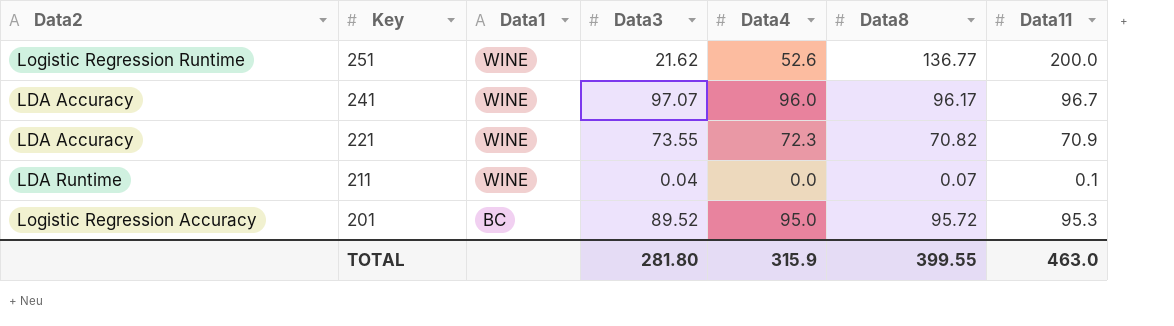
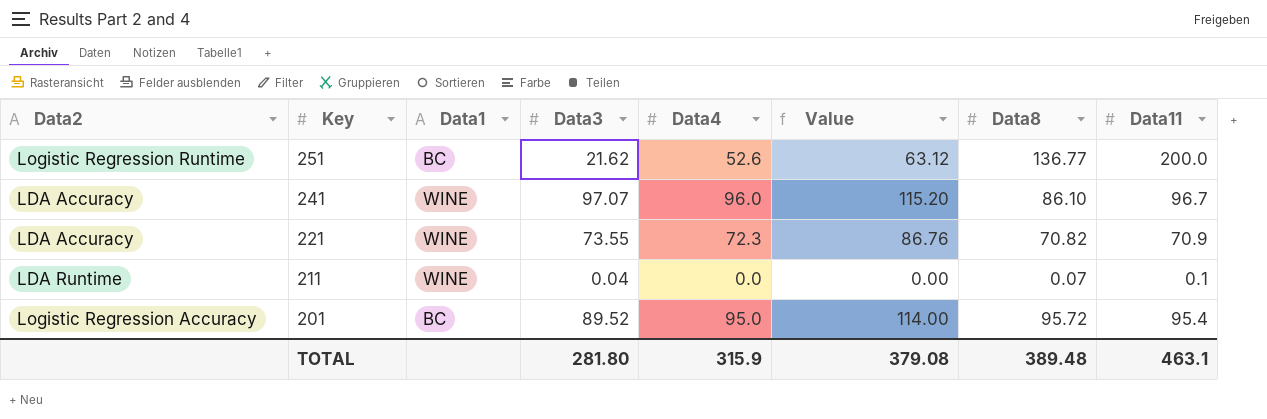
column Value | formula: none -> [Data4] * 1.2
251 | Data1: WINE -> BC
241 | Data8: 96.17 -> 86.10
201 | Data11: 95.3 -> 95.4
TOTAL | Data8: 399.55 -> 389.48
TOTAL | Data11: 463.0 -> 463.1

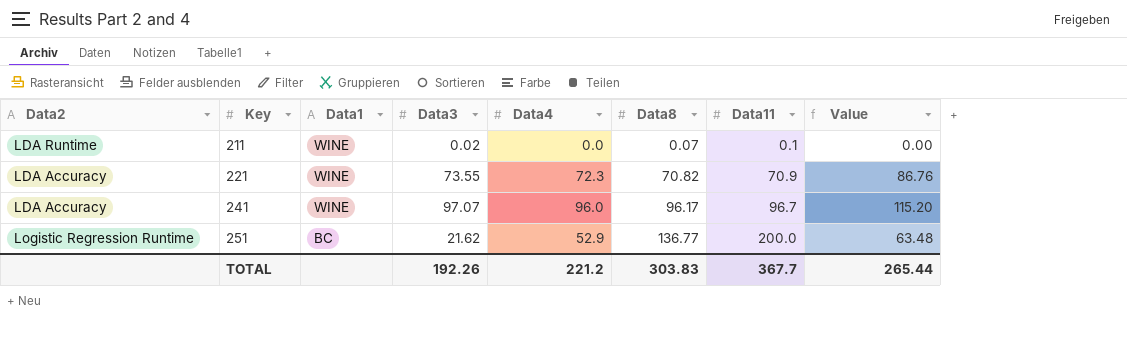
row order: Key descending -> Key ascending
column Value | position: 6 -> 8
row 201: Logistic Regression Accuracy | BC | 89.52 | 95.0 | 114.00 | 95.72 | 95.4 -> none
211 | Data3: 0.04 -> 0.02
241 | Data8: 86.10 -> 96.17
251 | Data4: 52.6 -> 52.9
251 | Value: 63.12 -> 63.48
TOTAL | Data3: 281.80 -> 192.26
TOTAL | Data4: 315.9 -> 221.2
TOTAL | Data8: 389.48 -> 303.83
TOTAL | Data11: 463.1 -> 367.7
TOTAL | Value: 379.08 -> 265.44

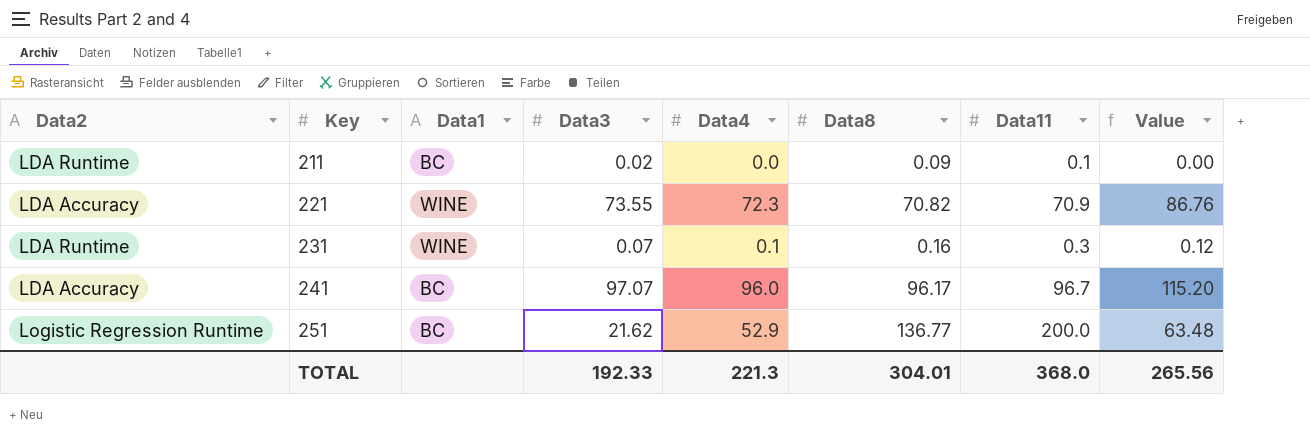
211 | Data1: WINE -> BC
211 | Data8: 0.07 -> 0.09
row 231: none -> LDA Runtime | WINE | 0.07 | 0.1 | 0.16 | 0.3 | 0.12
241 | Data1: WINE -> BC
TOTAL | Data3: 192.26 -> 192.33
TOTAL | Data4: 221.2 -> 221.3
TOTAL | Data8: 303.83 -> 304.01
TOTAL | Data11: 367.7 -> 368.0
TOTAL | Value: 265.44 -> 265.56

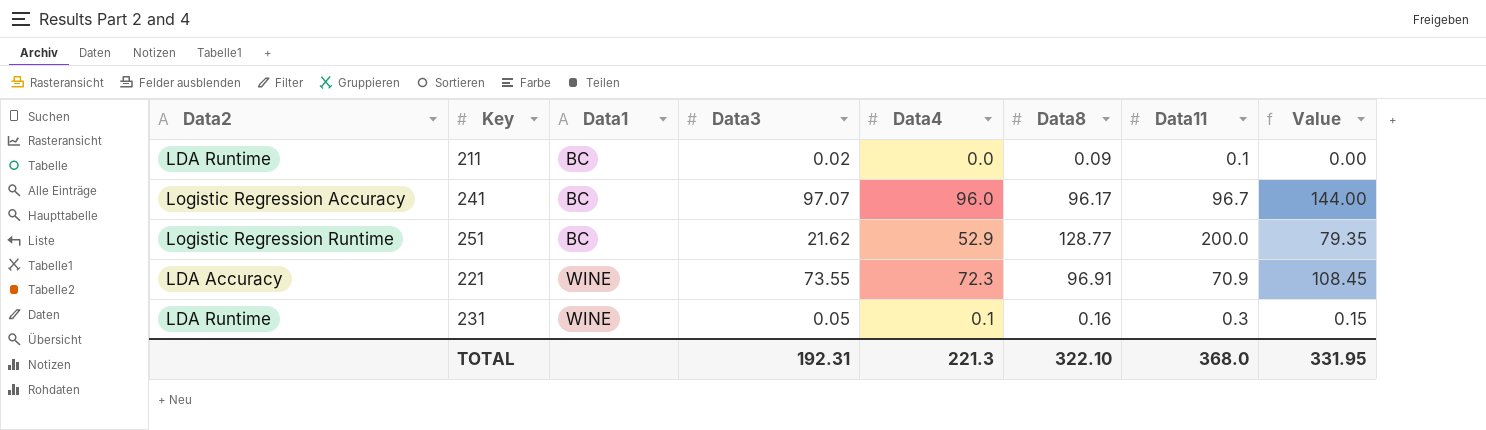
row order: Key ascending -> Data1 ascending
column Value | formula: [Data4] * 1.2 -> [Data4] * 1.5
241 | Data2: LDA Accuracy -> Logistic Regression Accuracy
251 | Data8: 136.77 -> 128.77
221 | Data8: 70.82 -> 96.91
231 | Data3: 0.07 -> 0.05
TOTAL | Data3: 192.33 -> 192.31
TOTAL | Data8: 304.01 -> 322.10
TOTAL | Value: 265.56 -> 331.95

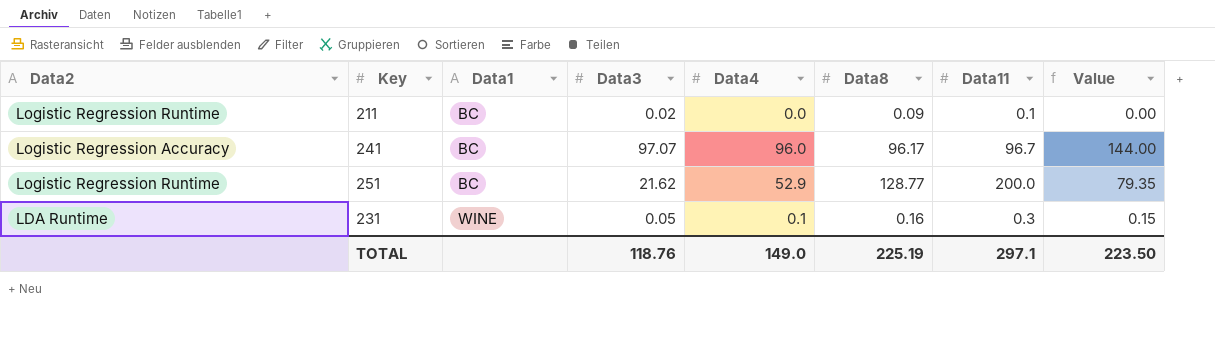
row 221: LDA Accuracy | WINE | 73.55 | 72.3 | 96.91 | 70.9 | 108.45 -> none
211 | Data2: LDA Runtime -> Logistic Regression Runtime
TOTAL | Data3: 192.31 -> 118.76
TOTAL | Data4: 221.3 -> 149.0
TOTAL | Data8: 322.10 -> 225.19
TOTAL | Data11: 368.0 -> 297.1
TOTAL | Value: 331.95 -> 223.50

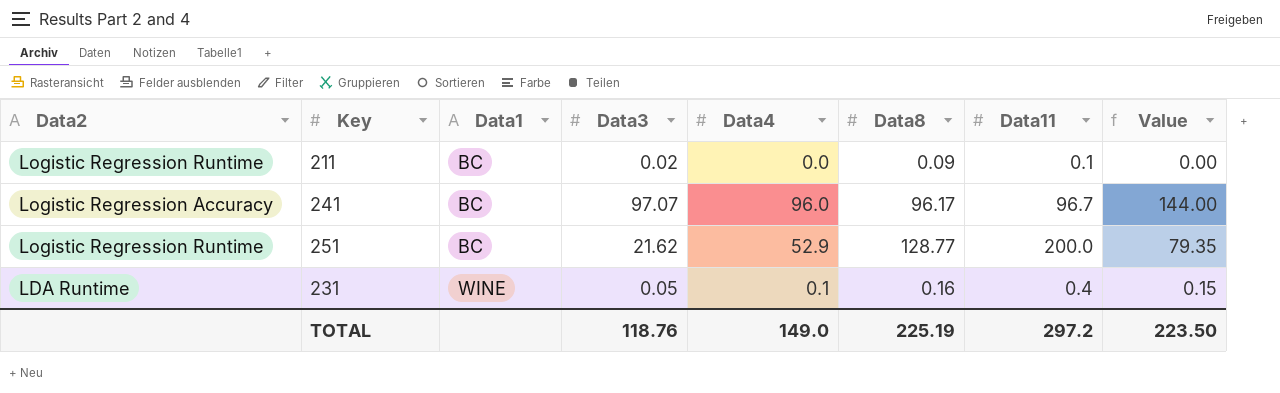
231 | Data11: 0.3 -> 0.4
TOTAL | Data11: 297.1 -> 297.2

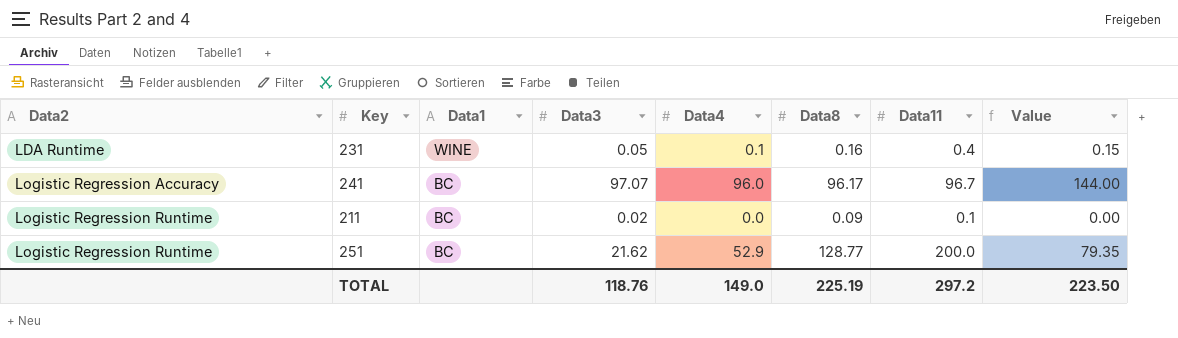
row order: Data1 ascending -> Data2 ascending

